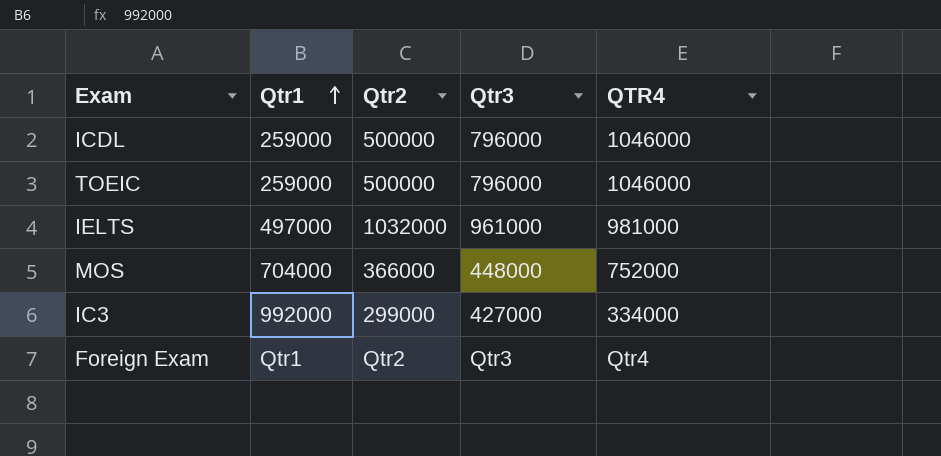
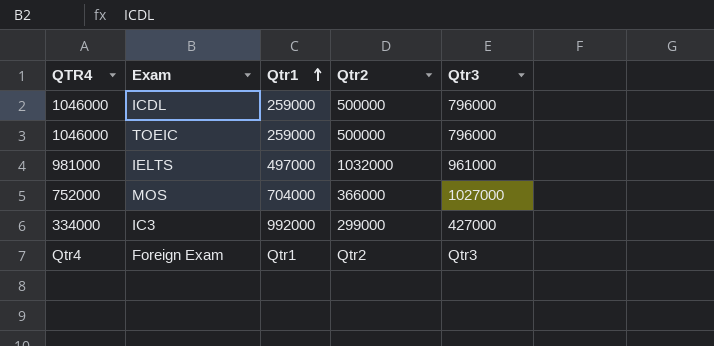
column QTR4 | position: 5 -> 1
MOS | Qtr3: 448000 -> 1027000

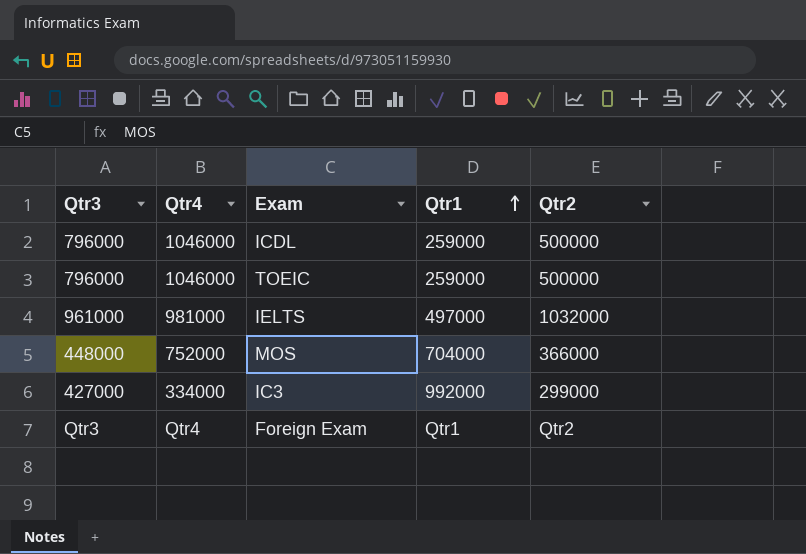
column Qtr3 | position: 5 -> 1
column name: QTR4 -> Qtr4
MOS | Qtr3: 1027000 -> 448000

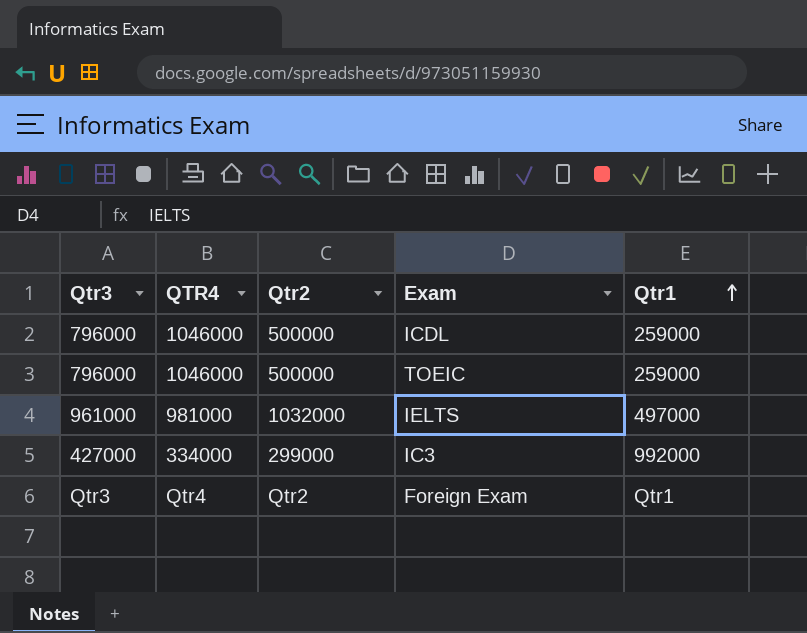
column name: Qtr4 -> QTR4
column Qtr2 | position: 5 -> 3
row MOS: 448000 | 752000 | 704000 | 366000 -> none

